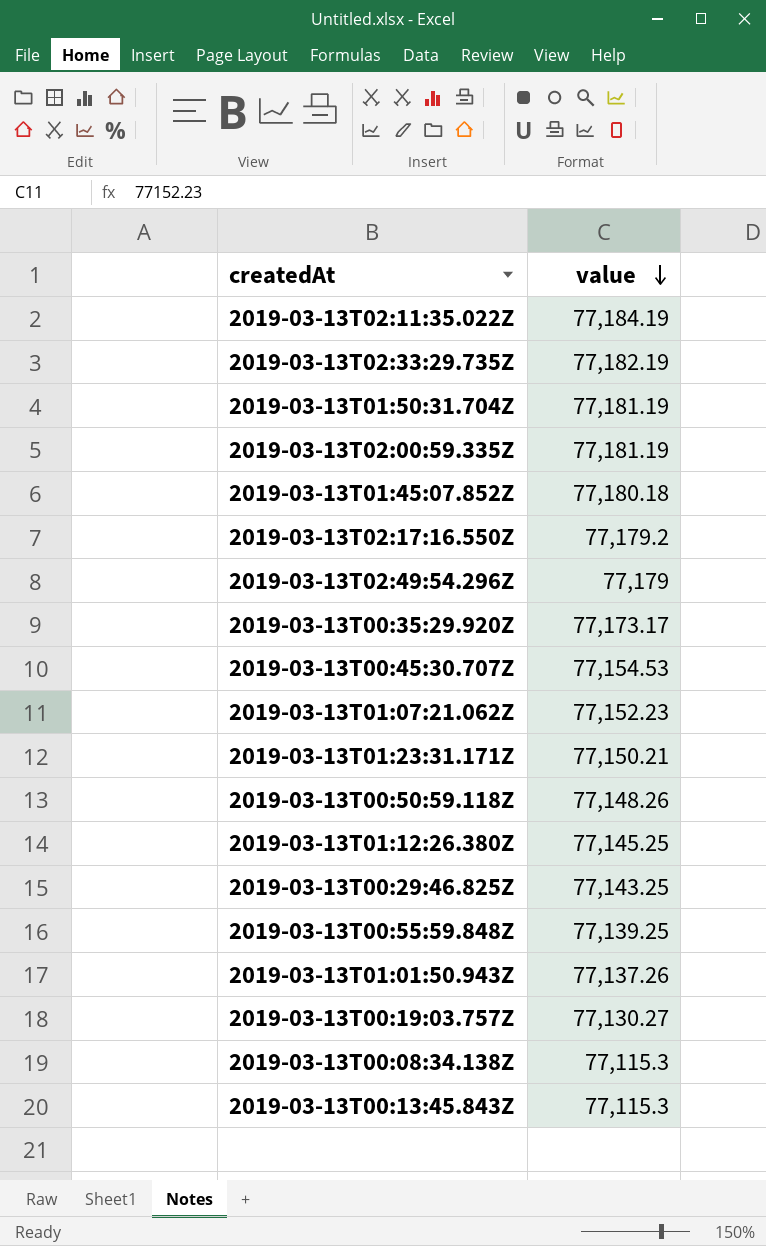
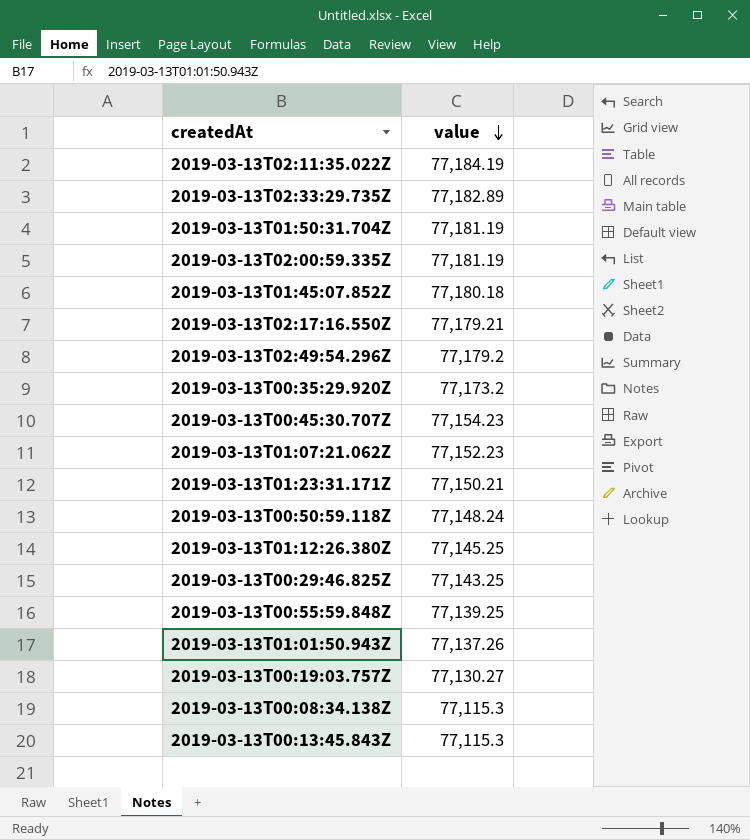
2019-03-13T02:33:29.735Z | value: 77,182.19 -> 77,182.89
2019-03-13T02:17:16.550Z | value: 77,179.2 -> 77,179.21
2019-03-13T02:49:54.296Z | value: 77,179 -> 77,179.2
2019-03-13T00:35:29.920Z | value: 77,173.17 -> 77,173.2
2019-03-13T00:45:30.707Z | value: 77,154.53 -> 77,154.23
2019-03-13T00:50:59.118Z | value: 77,148.26 -> 77,148.24

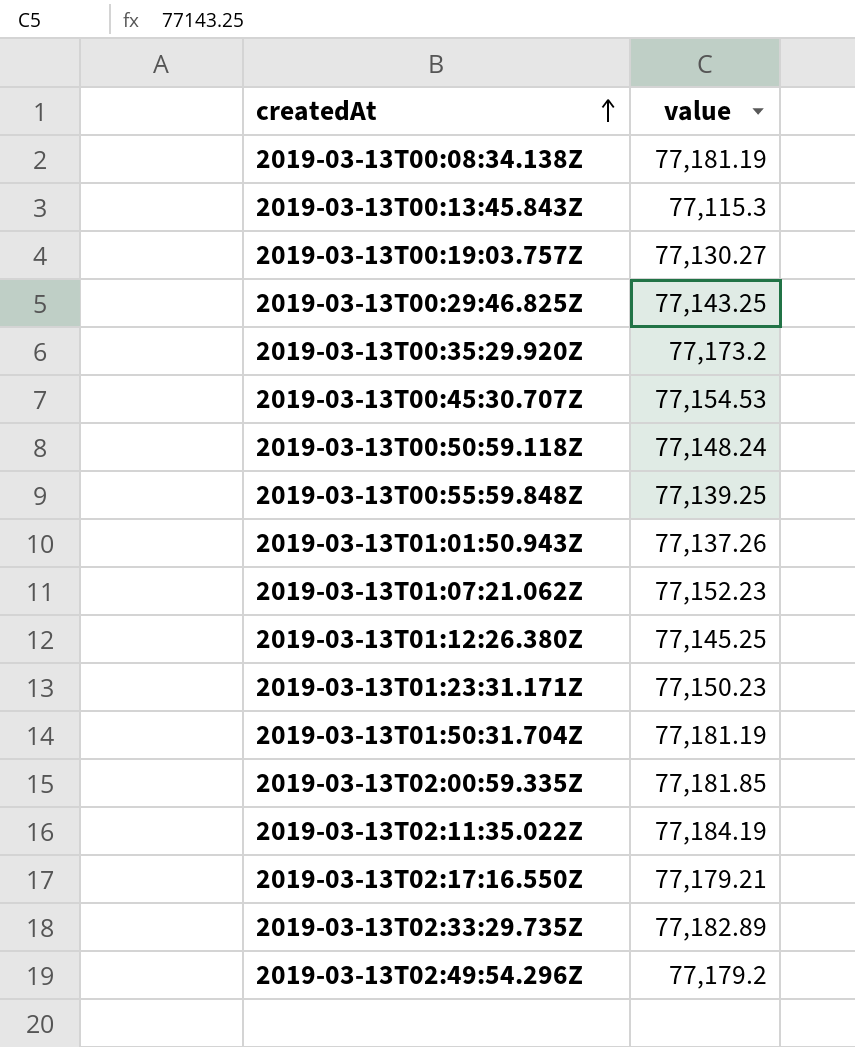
row order: value descending -> createdAt ascending
row 2019-03-13T01:45:07.852Z: 77,180.18 -> none
2019-03-13T00:08:34.138Z | value: 77,115.3 -> 77,181.19
2019-03-13T00:45:30.707Z | value: 77,154.23 -> 77,154.53
2019-03-13T01:23:31.171Z | value: 77,150.21 -> 77,150.23
2019-03-13T02:00:59.335Z | value: 77,181.19 -> 77,181.85

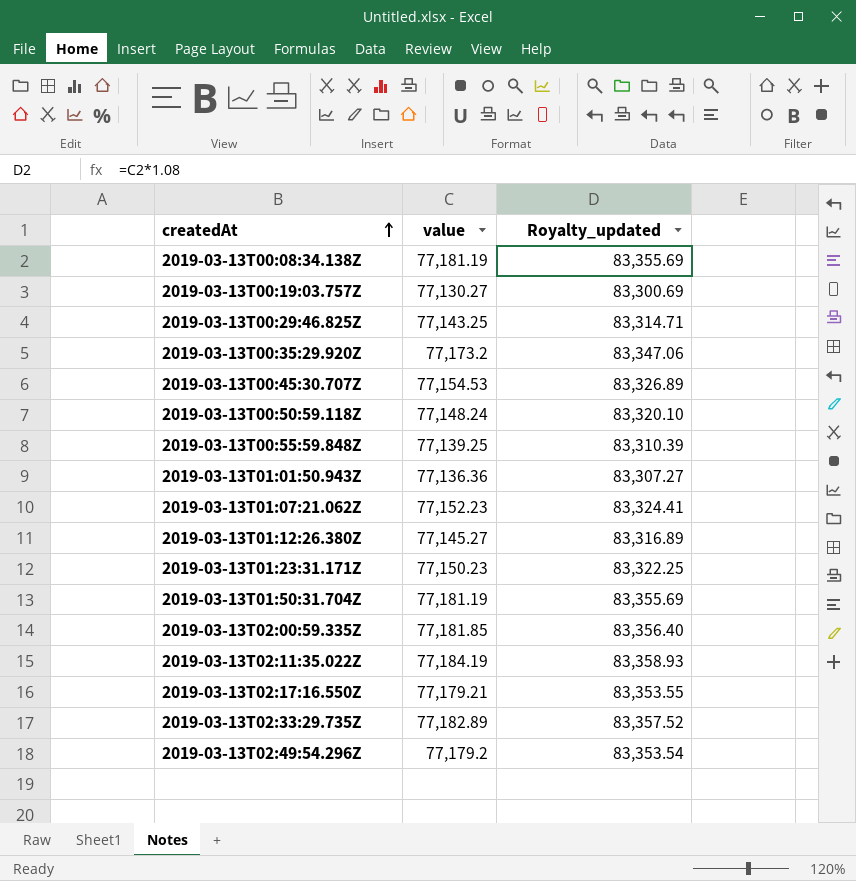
column Royalty_updated | formula: none -> [value] * 1.08
row 2019-03-13T00:13:45.843Z: 77,115.3 -> none
2019-03-13T01:01:50.943Z | value: 77,137.26 -> 77,136.36
2019-03-13T01:12:26.380Z | value: 77,145.25 -> 77,145.27

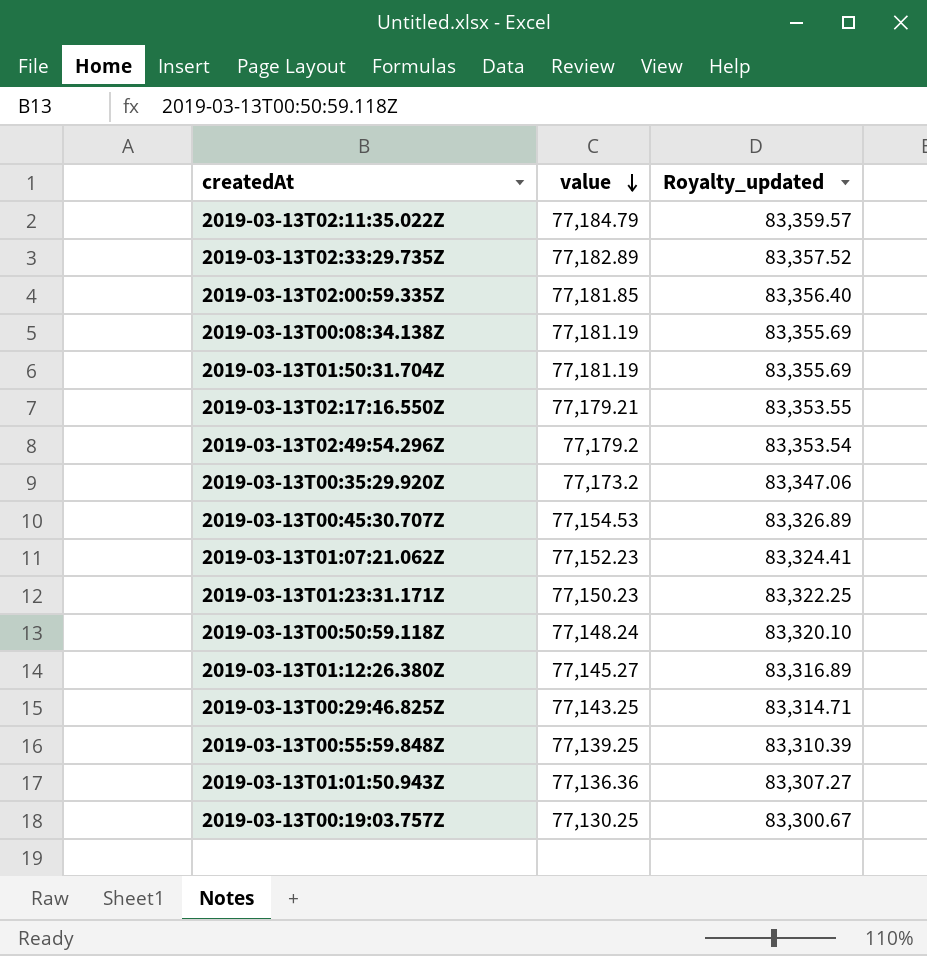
row order: createdAt ascending -> value descending
2019-03-13T02:11:35.022Z | value: 77,184.19 -> 77,184.79
2019-03-13T02:11:35.022Z | Royalty_updated: 83,358.93 -> 83,359.57
2019-03-13T00:19:03.757Z | value: 77,130.27 -> 77,130.25
2019-03-13T00:19:03.757Z | Royalty_updated: 83,300.69 -> 83,300.67

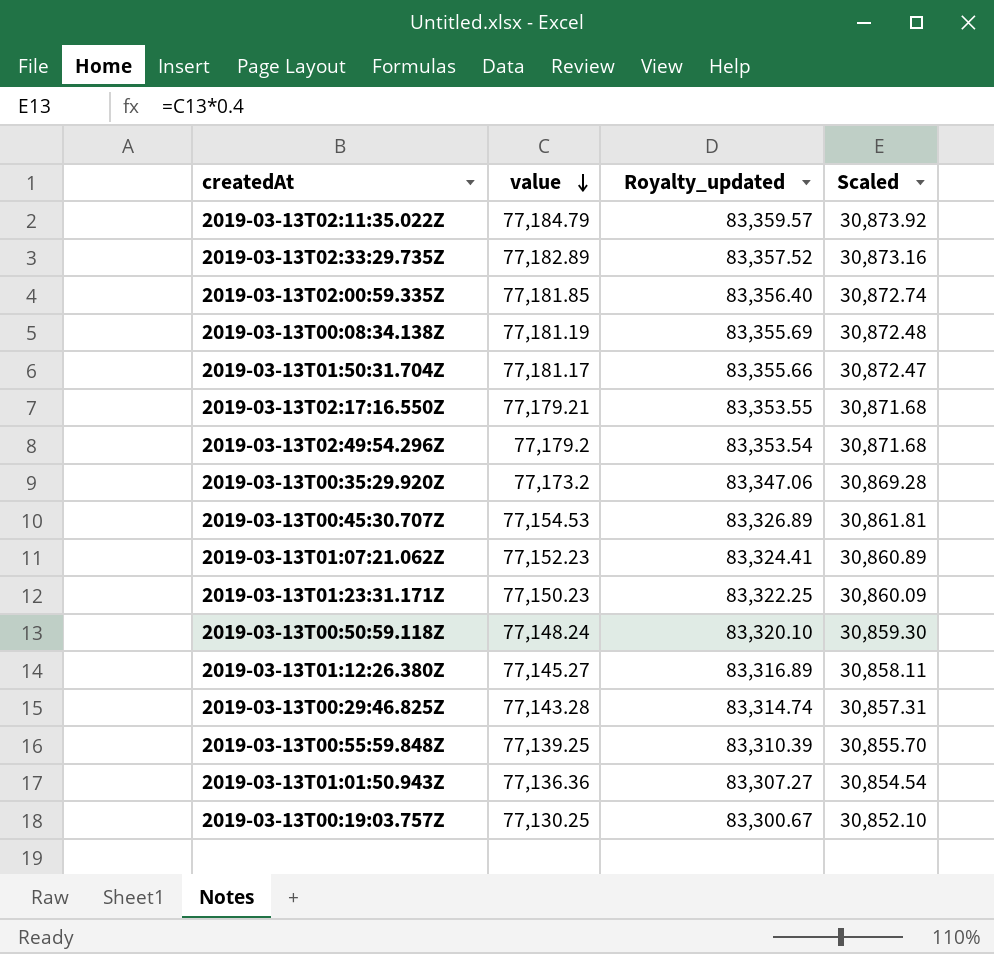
column Scaled | formula: none -> [value] * 0.4
2019-03-13T01:50:31.704Z | value: 77,181.19 -> 77,181.17
2019-03-13T01:50:31.704Z | Royalty_updated: 83,355.69 -> 83,355.66
2019-03-13T00:29:46.825Z | value: 77,143.25 -> 77,143.28
2019-03-13T00:29:46.825Z | Royalty_updated: 83,314.71 -> 83,314.74

